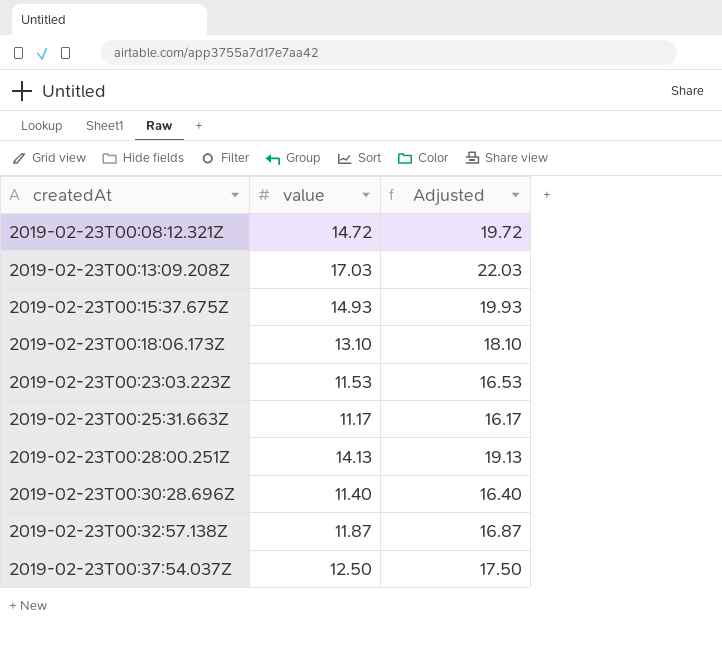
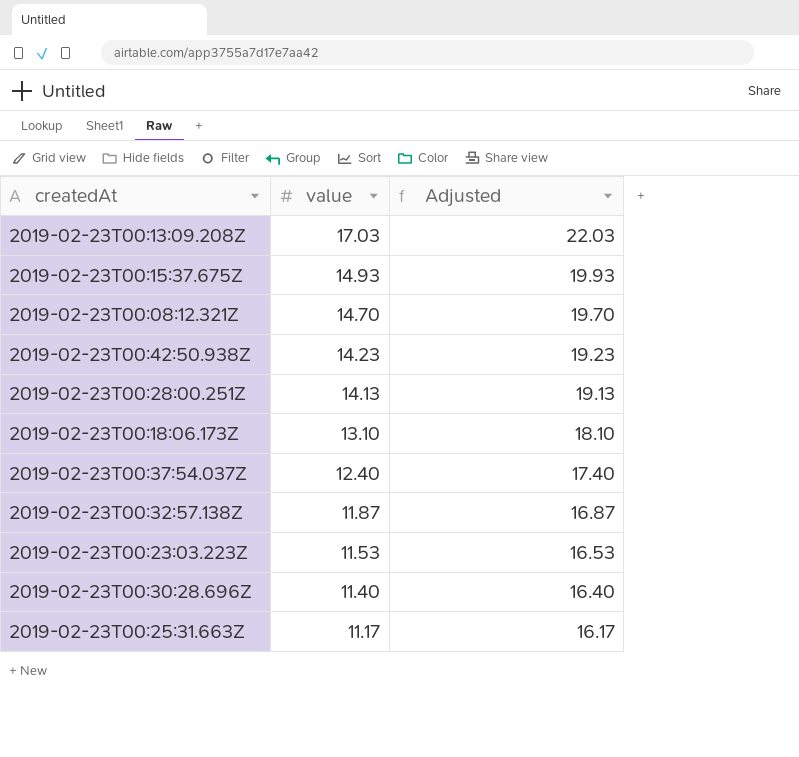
row order: createdAt ascending -> value descending
2019-02-23T00:08:12.321Z | value: 14.72 -> 14.70
2019-02-23T00:08:12.321Z | Adjusted: 19.72 -> 19.70
row 2019-02-23T00:42:50.938Z: none -> 14.23 | 19.23
2019-02-23T00:37:54.037Z | value: 12.50 -> 12.40
2019-02-23T00:37:54.037Z | Adjusted: 17.50 -> 17.40

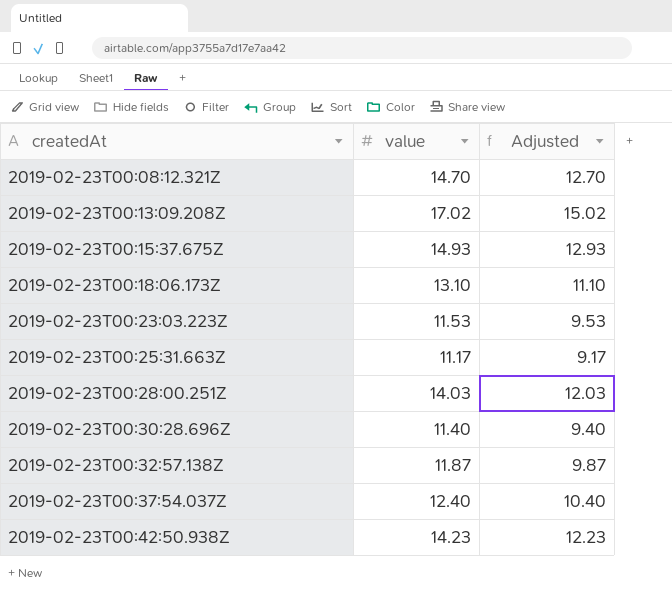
row order: value descending -> createdAt ascending
column Adjusted | formula: [value] + 5 -> [value] - 2
2019-02-23T00:13:09.208Z | value: 17.03 -> 17.02
2019-02-23T00:28:00.251Z | value: 14.13 -> 14.03

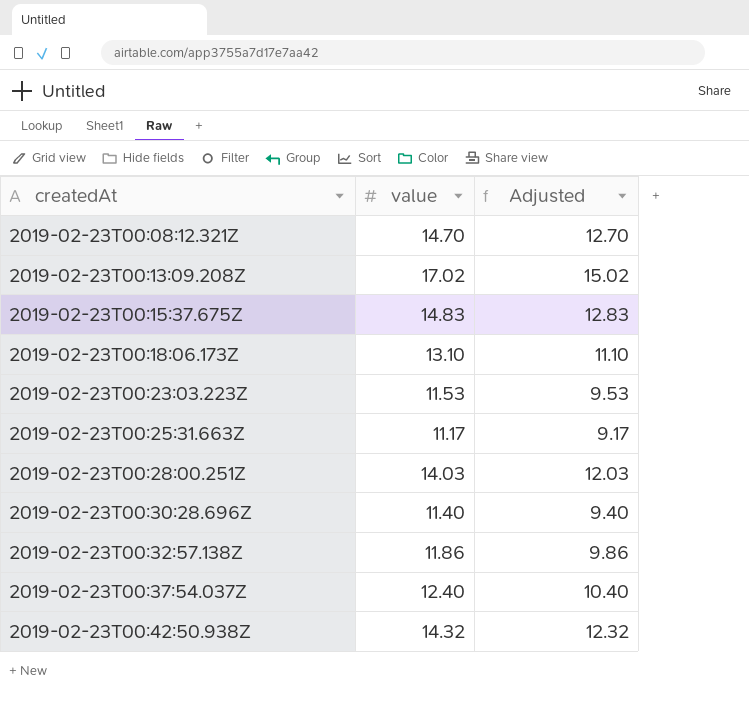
2019-02-23T00:15:37.675Z | value: 14.93 -> 14.83
2019-02-23T00:15:37.675Z | Adjusted: 12.93 -> 12.83
2019-02-23T00:32:57.138Z | value: 11.87 -> 11.86
2019-02-23T00:32:57.138Z | Adjusted: 9.87 -> 9.86
2019-02-23T00:42:50.938Z | value: 14.23 -> 14.32
2019-02-23T00:42:50.938Z | Adjusted: 12.23 -> 12.32

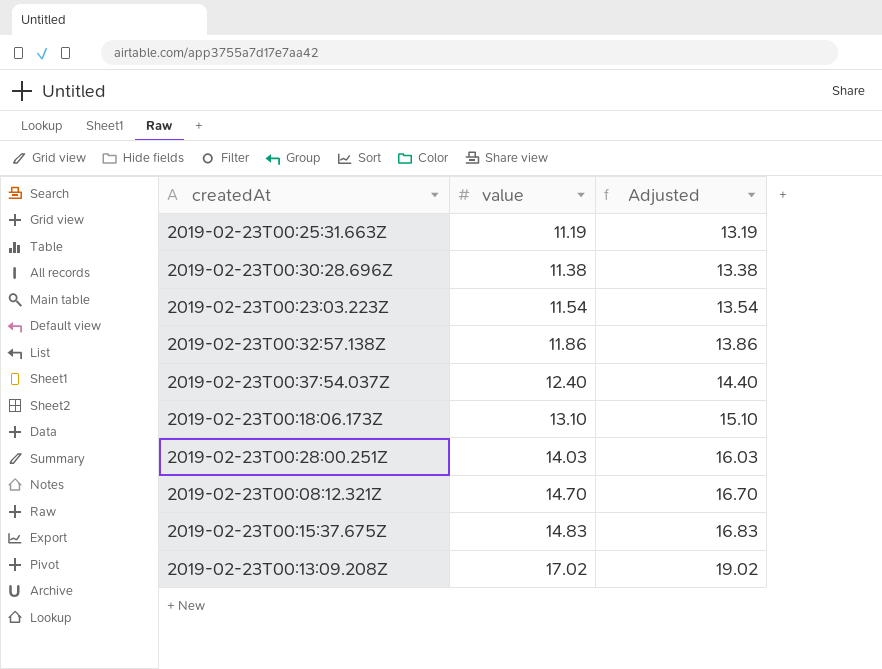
row order: createdAt ascending -> value ascending
column Adjusted | formula: [value] - 2 -> [value] + 2
row 2019-02-23T00:42:50.938Z: 14.32 | 12.32 -> none
2019-02-23T00:25:31.663Z | value: 11.17 -> 11.19
2019-02-23T00:30:28.696Z | value: 11.40 -> 11.38
2019-02-23T00:23:03.223Z | value: 11.53 -> 11.54

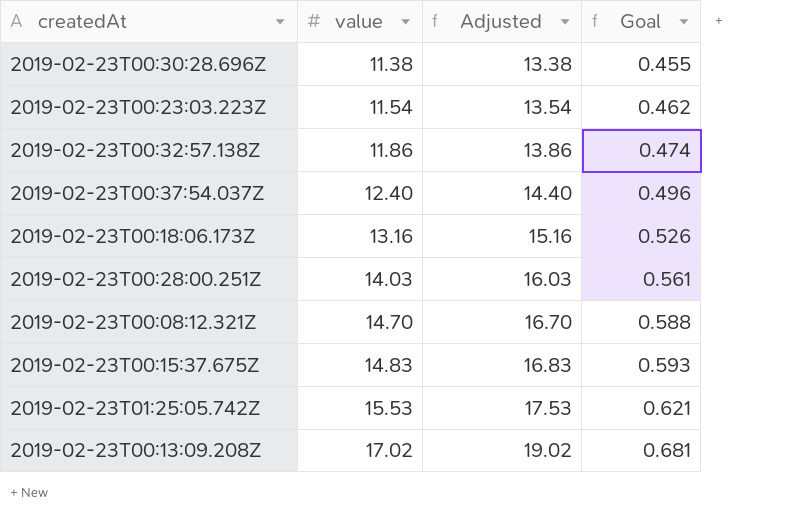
column Goal | formula: none -> [value] * 0.04
row 2019-02-23T00:25:31.663Z: 11.19 | 13.19 -> none
2019-02-23T00:18:06.173Z | value: 13.10 -> 13.16
2019-02-23T00:18:06.173Z | Adjusted: 15.10 -> 15.16
row 2019-02-23T01:25:05.742Z: none -> 15.53 | 17.53 | 0.621

